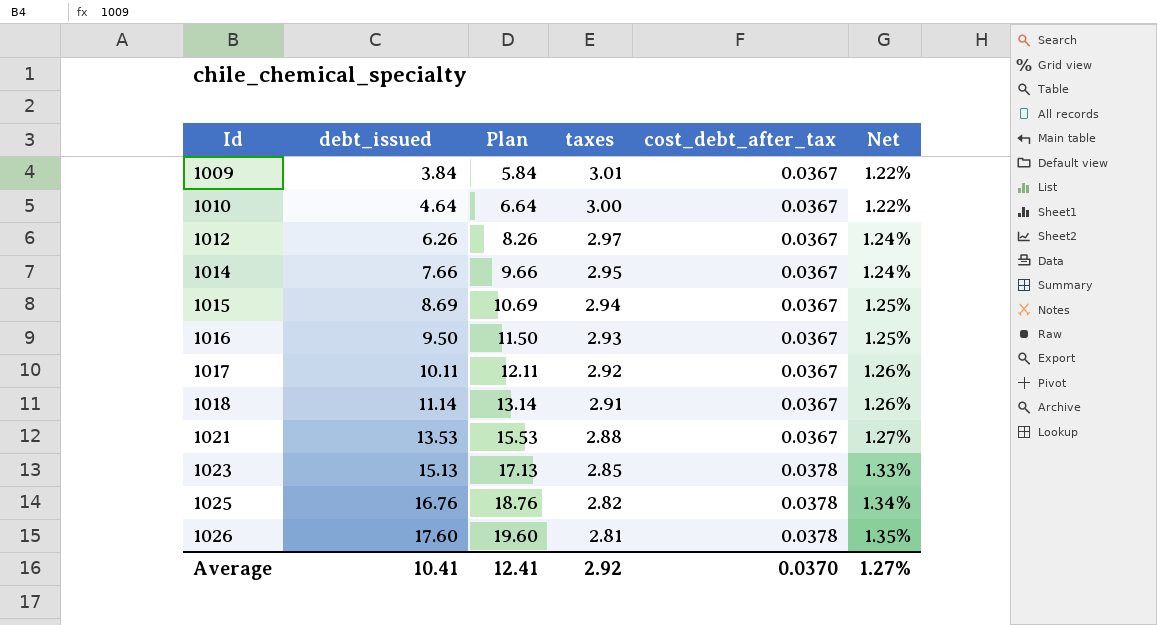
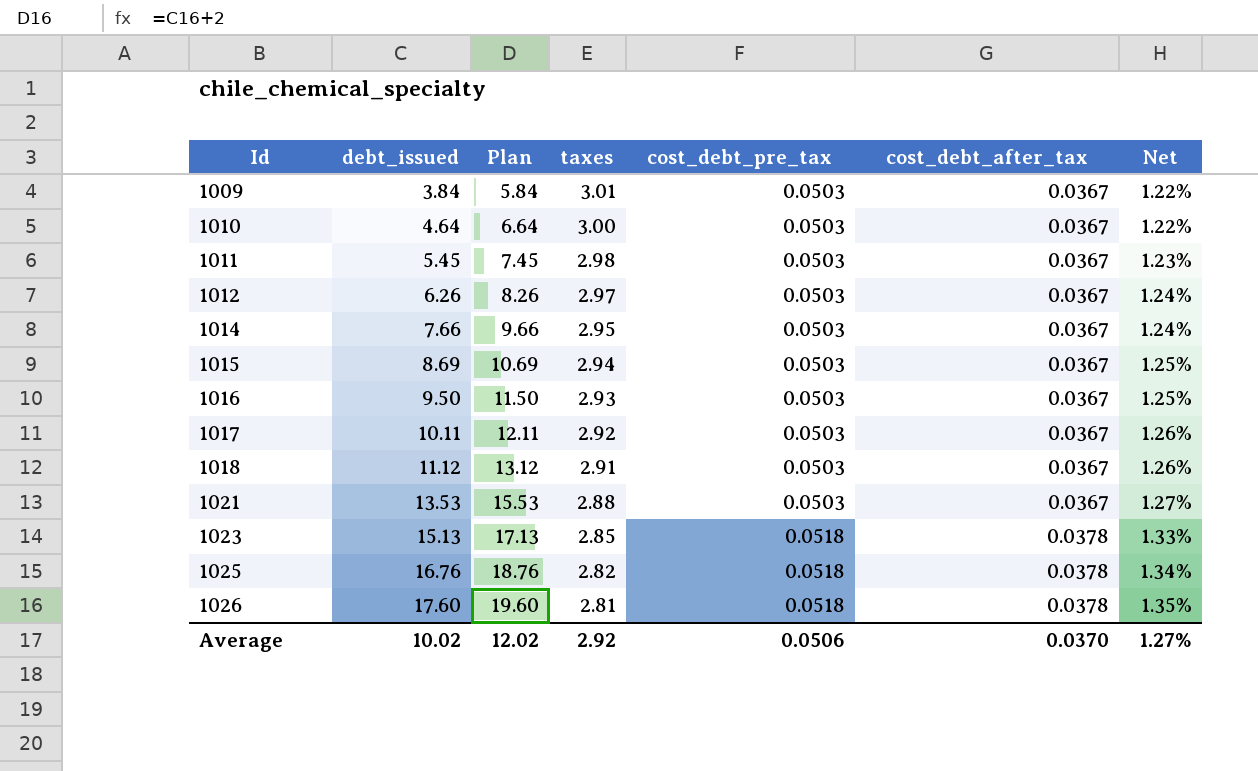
column cost_debt_pre_tax | position: none -> 5
row 1011: none -> 5.45 | 7.45 | 2.98 | 0.0503 | 0.0367 | 1.23%
1018 | debt_issued: 11.14 -> 11.12
1018 | Plan: 13.14 -> 13.12
Average | debt_issued: 10.41 -> 10.02
Average | Plan: 12.41 -> 12.02

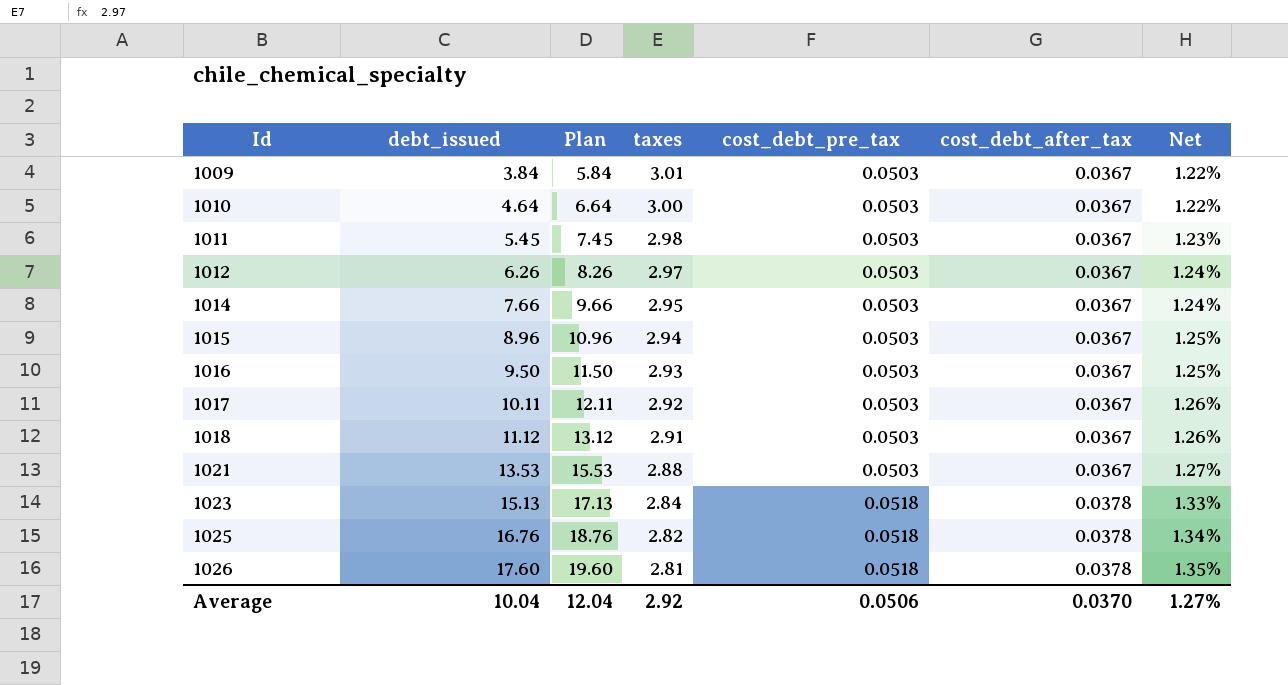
1015 | debt_issued: 8.69 -> 8.96
1015 | Plan: 10.69 -> 10.96
1023 | taxes: 2.85 -> 2.84
Average | debt_issued: 10.02 -> 10.04
Average | Plan: 12.02 -> 12.04

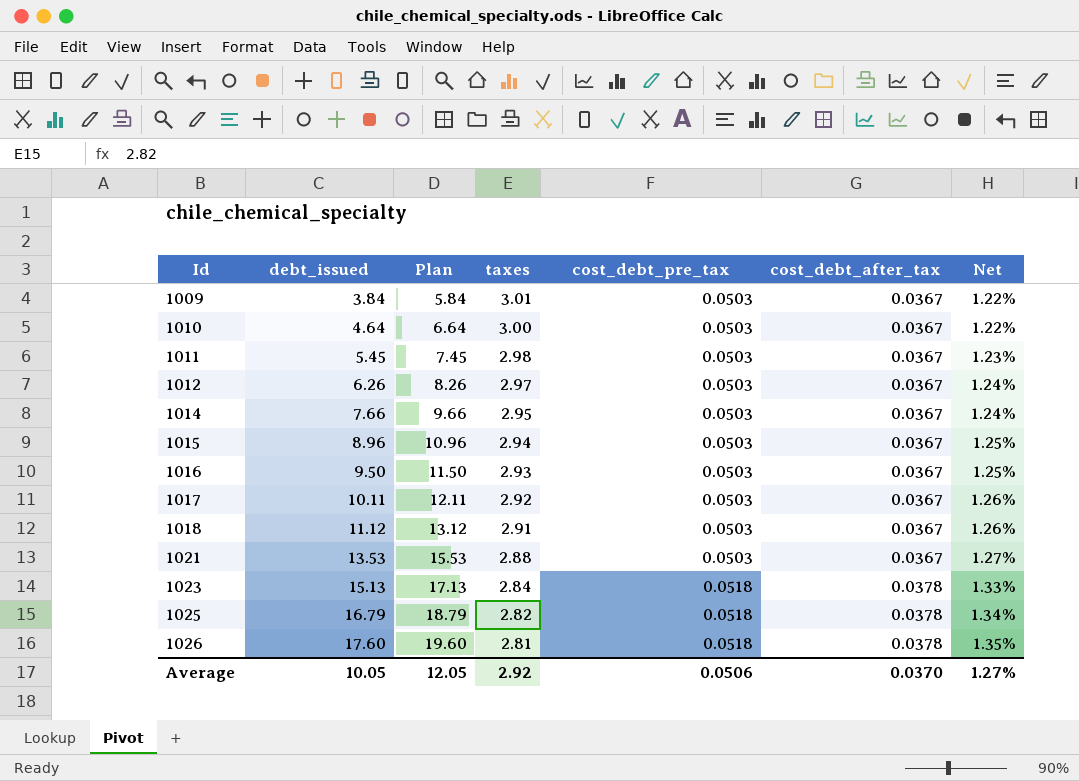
1025 | debt_issued: 16.76 -> 16.79
1025 | Plan: 18.76 -> 18.79
Average | debt_issued: 10.04 -> 10.05
Average | Plan: 12.04 -> 12.05

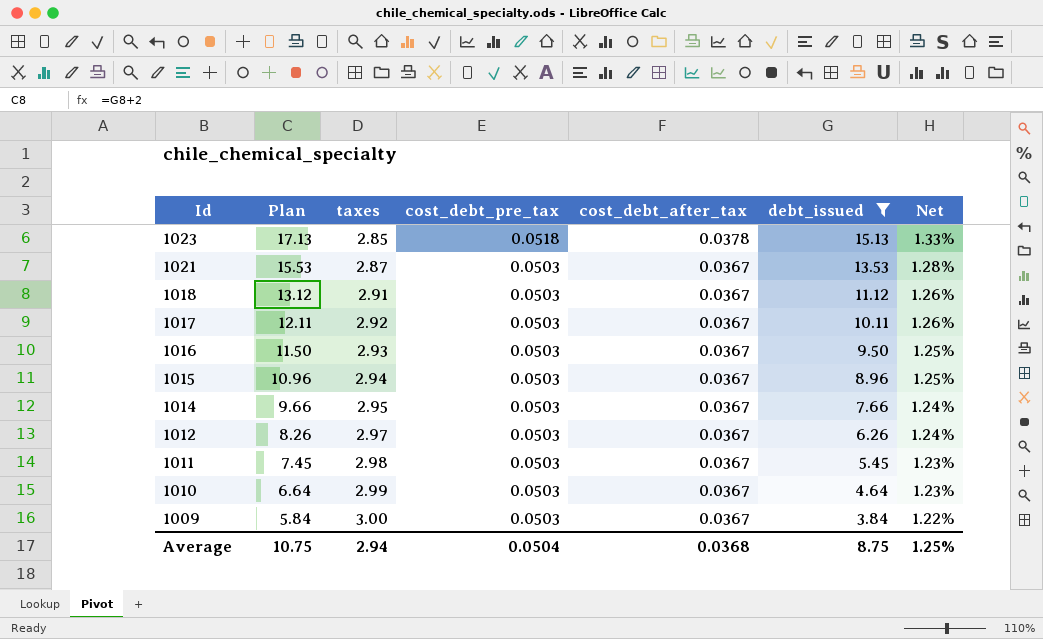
filter: none -> debt_issued <= 15.13
row order: Id ascending -> Id descending
column debt_issued | position: 2 -> 6
1023 | taxes: 2.84 -> 2.85
1021 | taxes: 2.88 -> 2.87
1021 | Net: 1.27% -> 1.28%
1010 | taxes: 3.00 -> 2.99
1010 | Net: 1.22% -> 1.23%
1009 | taxes: 3.01 -> 3.00
Average | Plan: 12.05 -> 10.75
Average | taxes: 2.92 -> 2.94
Average | cost_debt_pre_tax: 0.0506 -> 0.0504
Average | cost_debt_after_tax: 0.0370 -> 0.0368
Average | debt_issued: 10.05 -> 8.75
Average | Net: 1.27% -> 1.25%

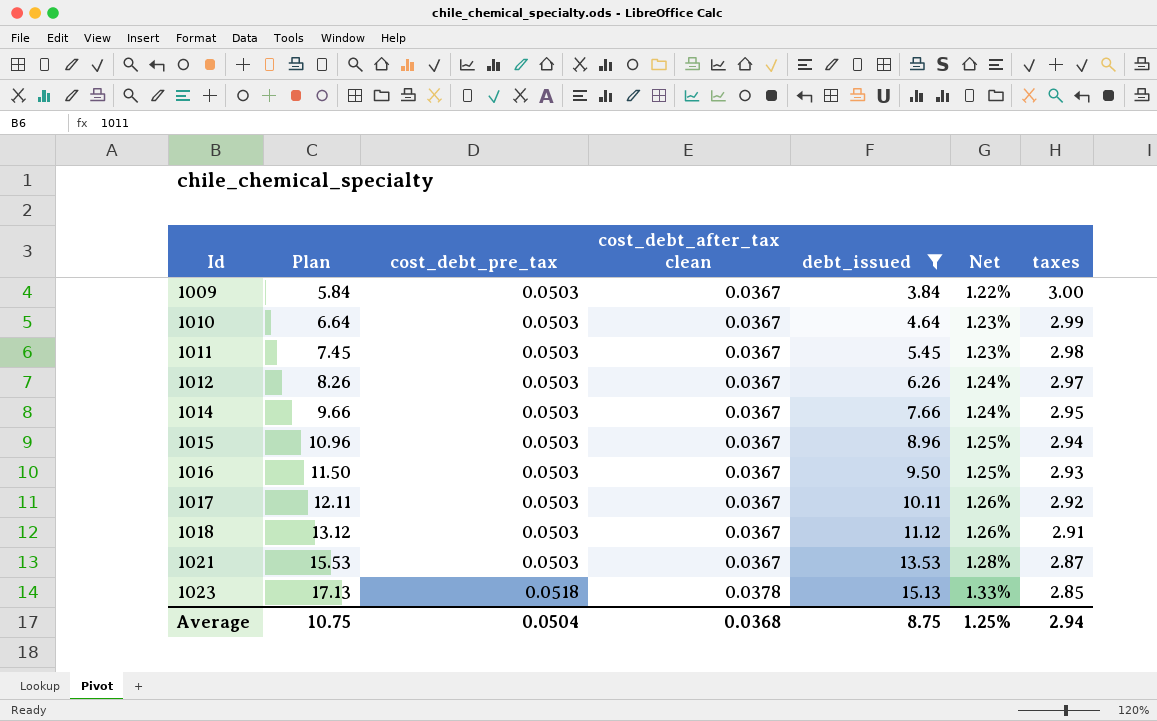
row order: Id descending -> Id ascending
column name: cost_debt_after_tax -> cost_debt_after_tax clean
column taxes | position: 3 -> 7

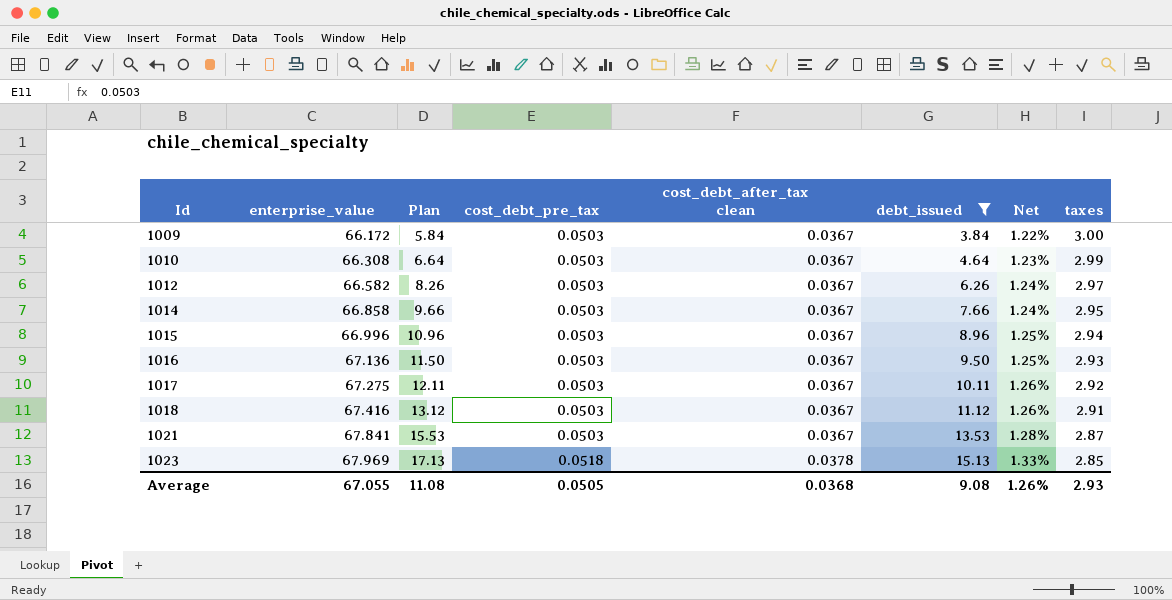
column enterprise_value | position: none -> 2
row 1011: 7.45 | 0.0503 | 0.0367 | 5.45 | 1.23% | 2.98 -> none
Average | Plan: 10.75 -> 11.08
Average | cost_debt_pre_tax: 0.0504 -> 0.0505
Average | debt_issued: 8.75 -> 9.08
Average | Net: 1.25% -> 1.26%
Average | taxes: 2.94 -> 2.93

